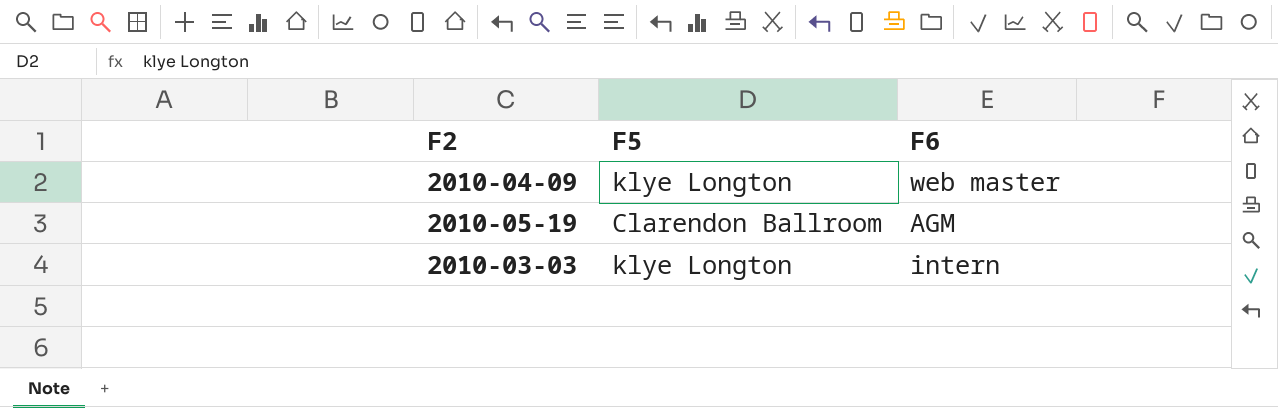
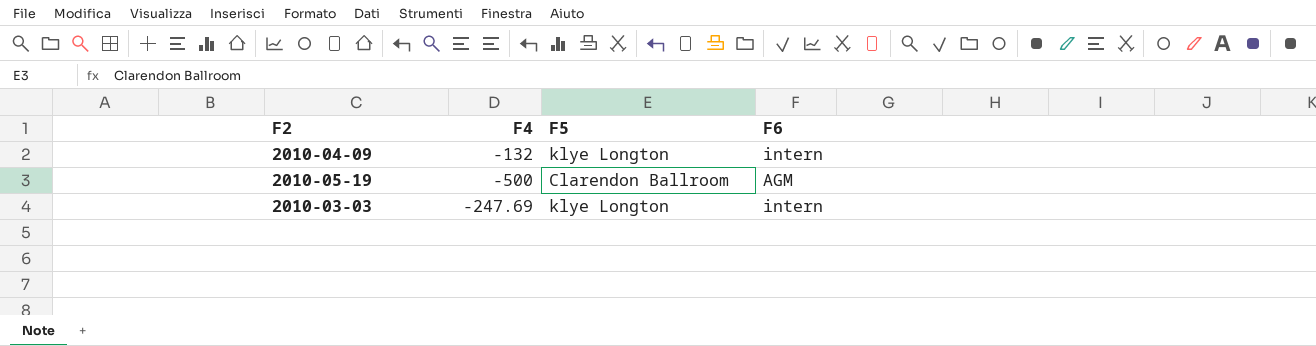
column F4 | position: none -> 2
2010-04-09 | F6: web master -> intern

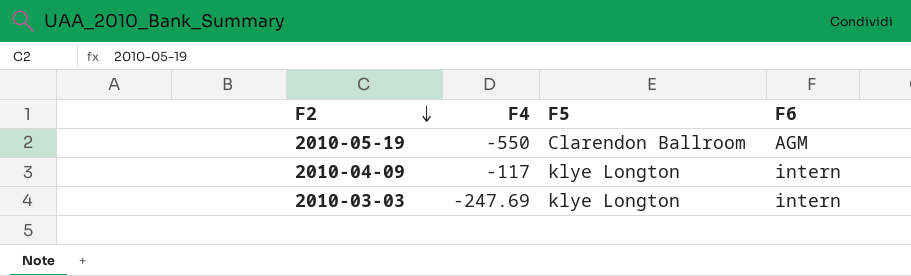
row order: none -> F2 descending
2010-05-19 | F4: -500 -> -550
2010-04-09 | F4: -132 -> -117

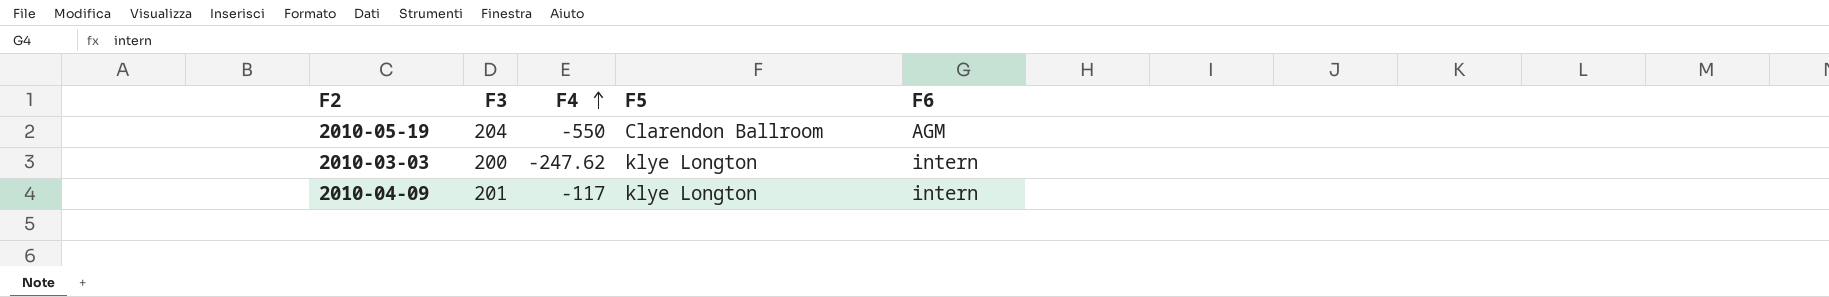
row order: F2 descending -> F4 ascending
column F3 | position: none -> 2
2010-03-03 | F4: -247.69 -> -247.62

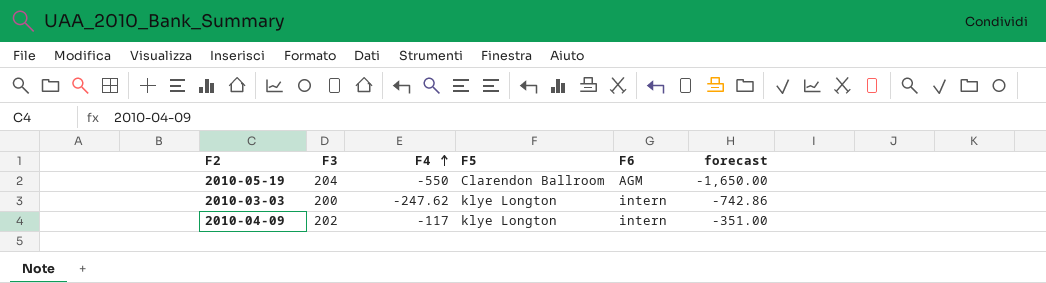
column forecast | formula: none -> [F4] * 3
2010-04-09 | F3: 201 -> 202

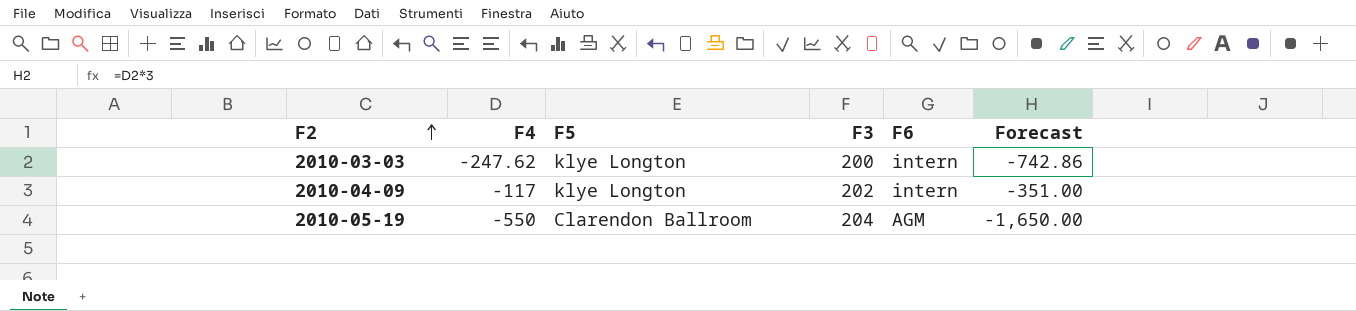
row order: F4 ascending -> F2 ascending
column F3 | position: 2 -> 4
column name: forecast -> Forecast

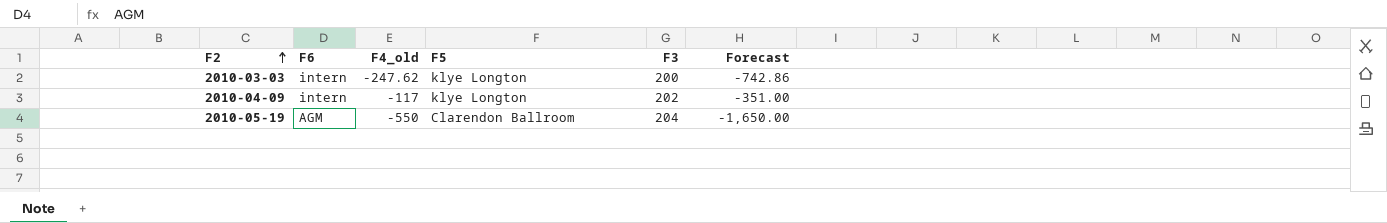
column F6 | position: 5 -> 2
column name: F4 -> F4_old

